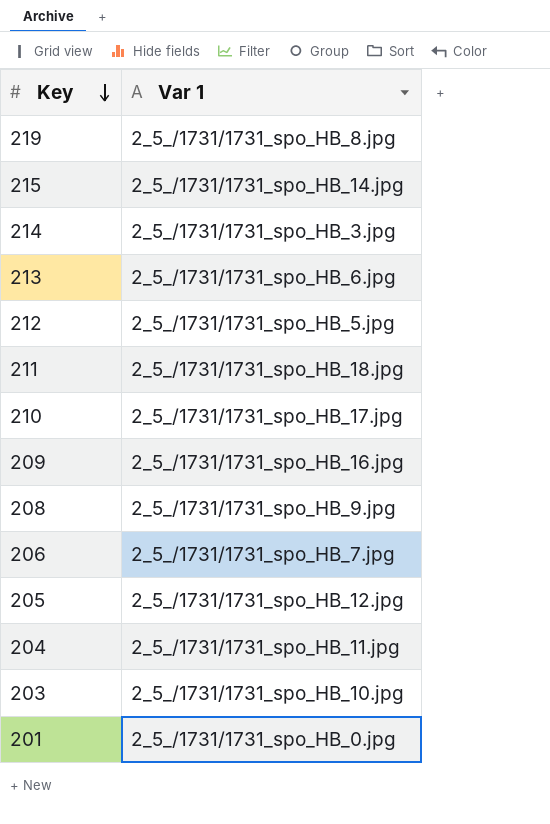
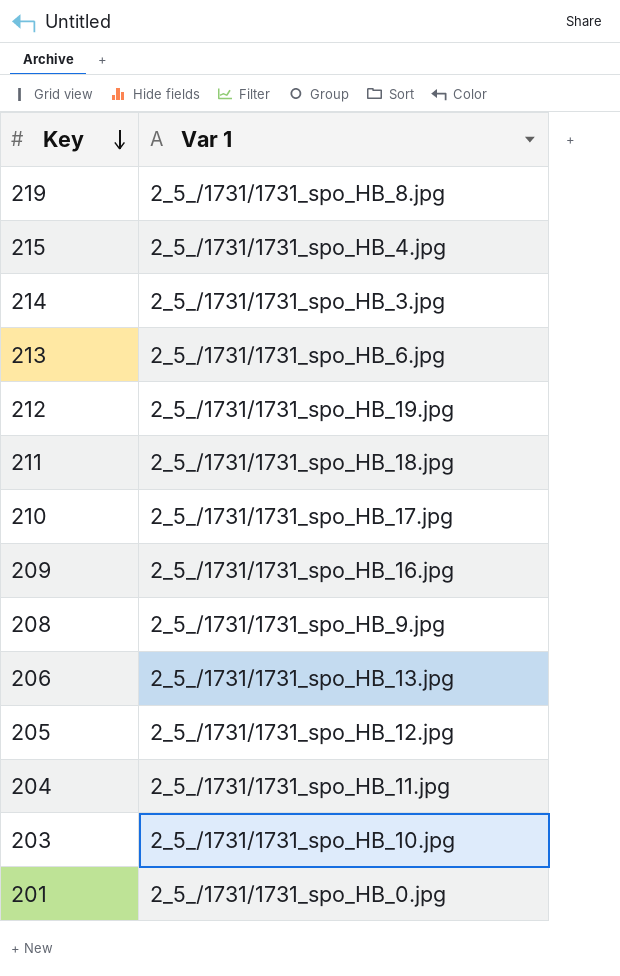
215 | Var 1: 2_5_/1731/1731_spo_HB_14.jpg -> 2_5_/1731/1731_spo_HB_4.jpg
212 | Var 1: 2_5_/1731/1731_spo_HB_5.jpg -> 2_5_/1731/1731_spo_HB_19.jpg
206 | Var 1: 2_5_/1731/1731_spo_HB_7.jpg -> 2_5_/1731/1731_spo_HB_13.jpg

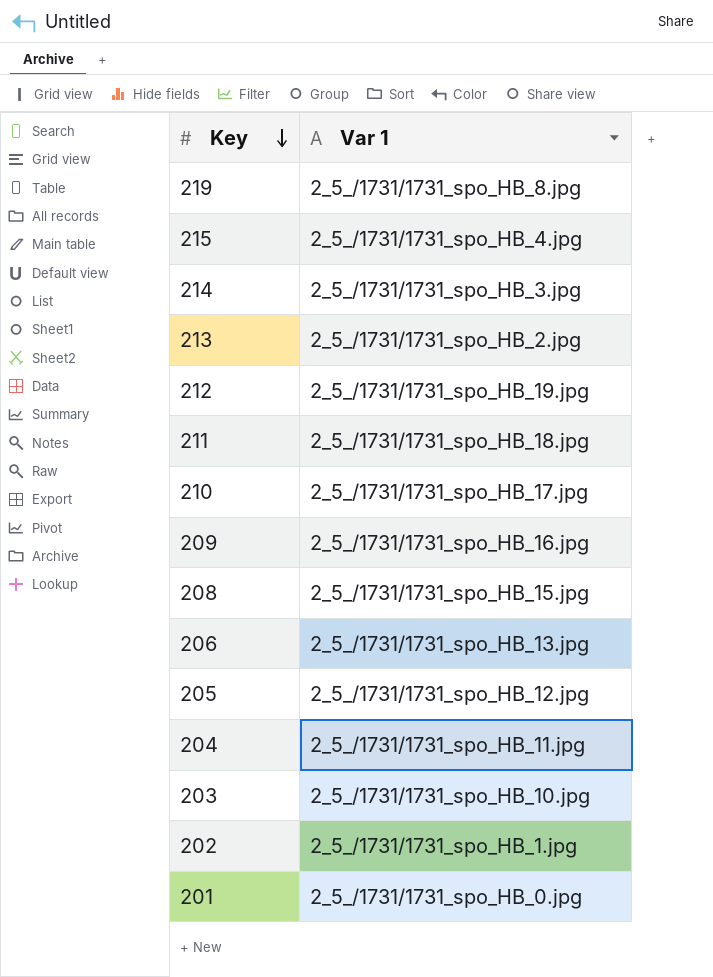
213 | Var 1: 2_5_/1731/1731_spo_HB_6.jpg -> 2_5_/1731/1731_spo_HB_2.jpg
208 | Var 1: 2_5_/1731/1731_spo_HB_9.jpg -> 2_5_/1731/1731_spo_HB_15.jpg
row 202: none -> 2_5_/1731/1731_spo_HB_1.jpg

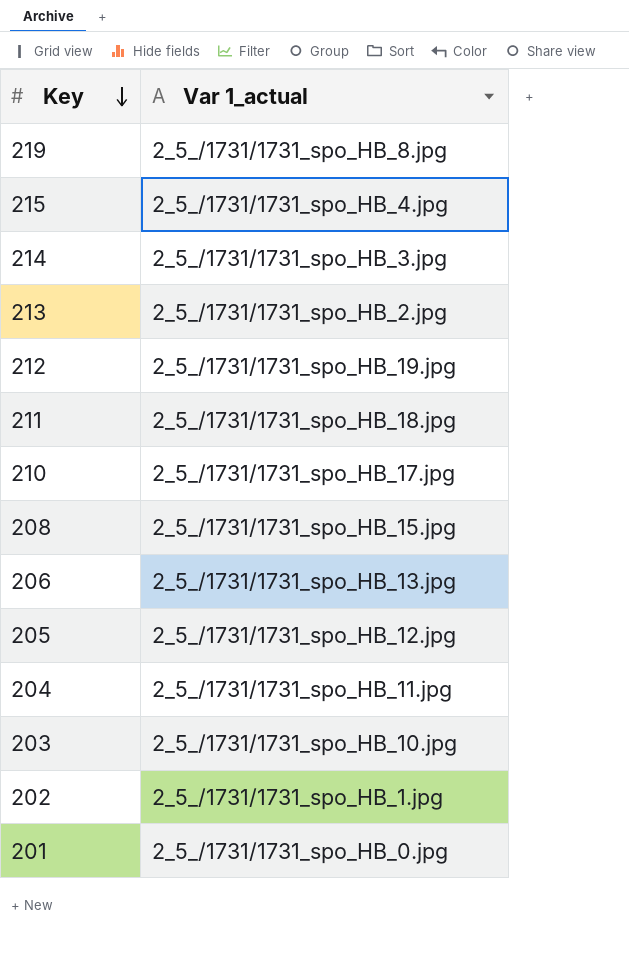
column name: Var 1 -> Var 1_actual
row 209: 2_5_/1731/1731_spo_HB_16.jpg -> none

